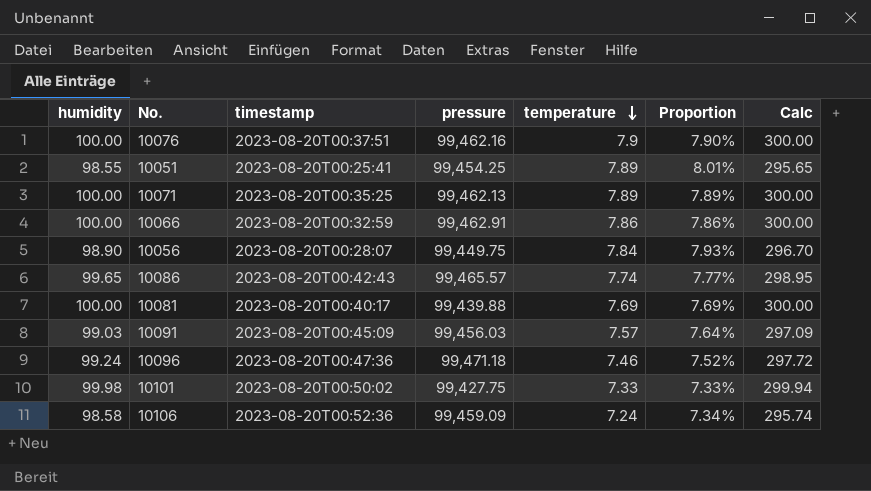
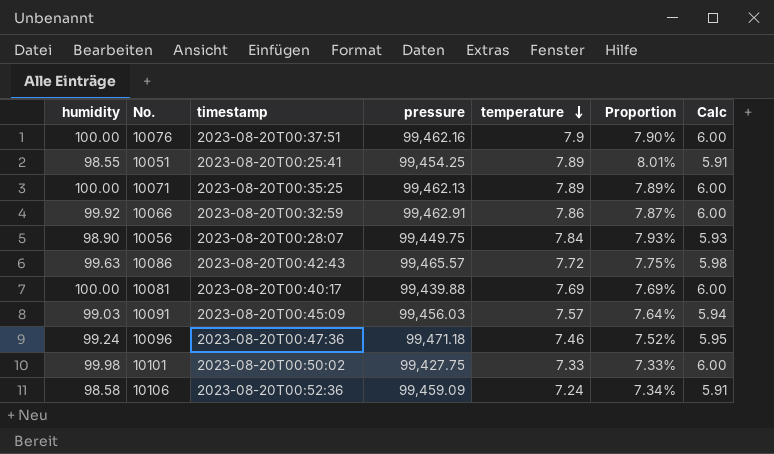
column Calc | formula: [humidity] * 3 -> [humidity] * 0.06
10066 | humidity: 100.00 -> 99.92
10066 | Proportion: 7.86% -> 7.87%
10086 | humidity: 99.65 -> 99.63
10086 | temperature: 7.74 -> 7.72
10086 | Proportion: 7.77% -> 7.75%

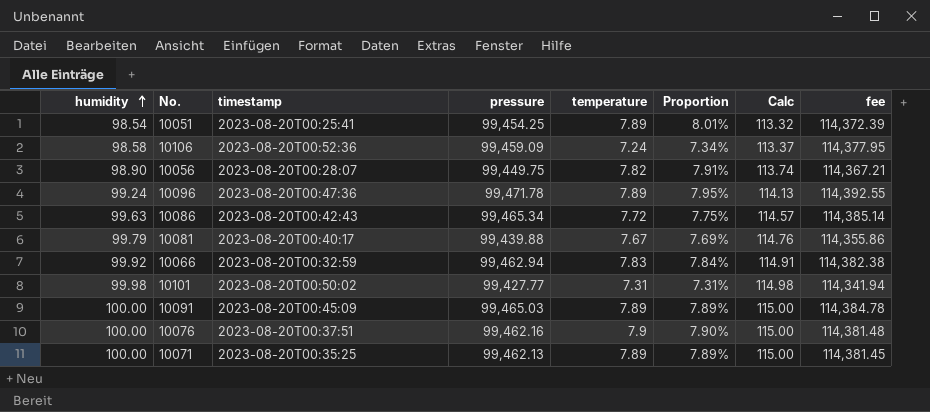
row order: temperature descending -> humidity ascending
column Calc | formula: [humidity] * 0.06 -> [humidity] * 1.15
column fee | formula: none -> [pressure] * 1.15
10051 | humidity: 98.55 -> 98.54
10056 | temperature: 7.84 -> 7.82
10056 | Proportion: 7.93% -> 7.91%
10096 | pressure: 99,471.18 -> 99,471.78
10096 | temperature: 7.46 -> 7.89
10096 | Proportion: 7.52% -> 7.95%
10086 | pressure: 99,465.57 -> 99,465.34
10081 | humidity: 100.00 -> 99.79
10081 | temperature: 7.69 -> 7.67
10066 | pressure: 99,462.91 -> 99,462.94
10066 | temperature: 7.86 -> 7.83
10066 | Proportion: 7.87% -> 7.84%
10101 | pressure: 99,427.75 -> 99,427.77
10101 | temperature: 7.33 -> 7.31
10101 | Proportion: 7.33% -> 7.31%
10091 | humidity: 99.03 -> 100.00
10091 | pressure: 99,456.03 -> 99,465.03
10091 | temperature: 7.57 -> 7.89
10091 | Proportion: 7.64% -> 7.89%

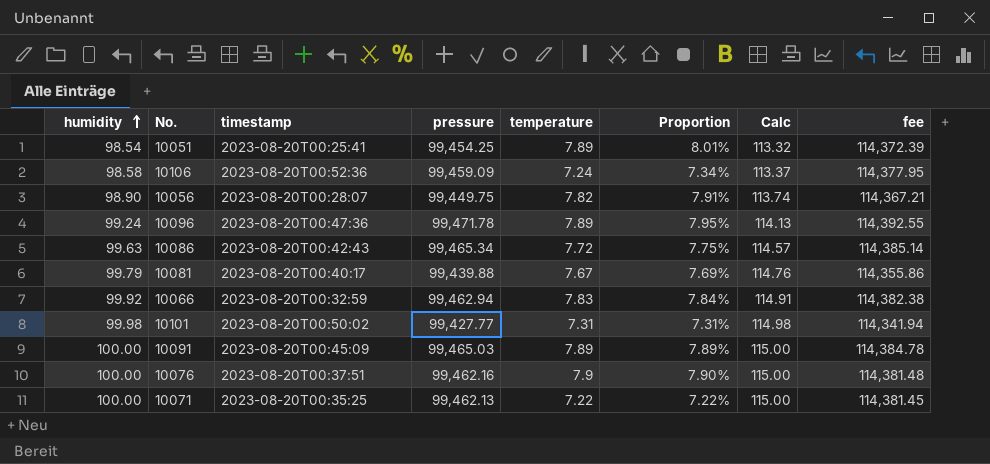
10071 | temperature: 7.89 -> 7.22
10071 | Proportion: 7.89% -> 7.22%

